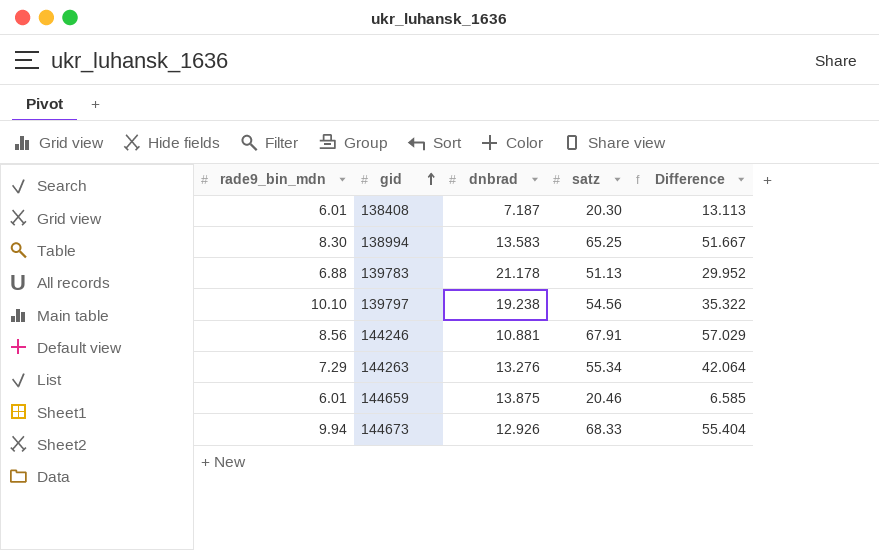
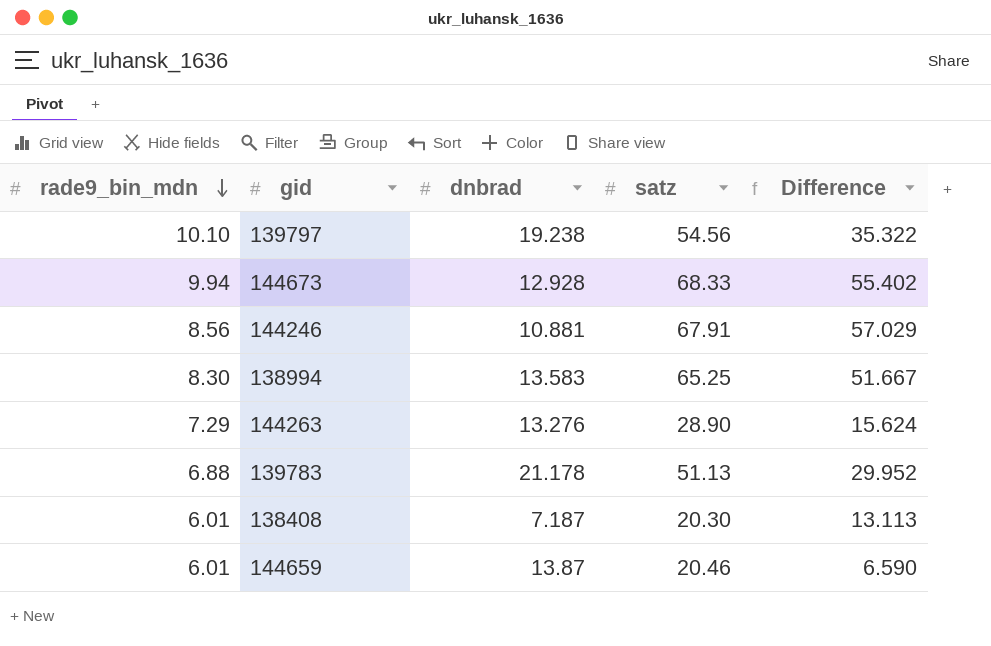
row order: gid ascending -> rade9_bin_mdn descending
144673 | dnbrad: 12.926 -> 12.928
144673 | Difference: 55.404 -> 55.402
144263 | satz: 55.34 -> 28.90
144263 | Difference: 42.064 -> 15.624
144659 | dnbrad: 13.875 -> 13.87
144659 | Difference: 6.585 -> 6.590

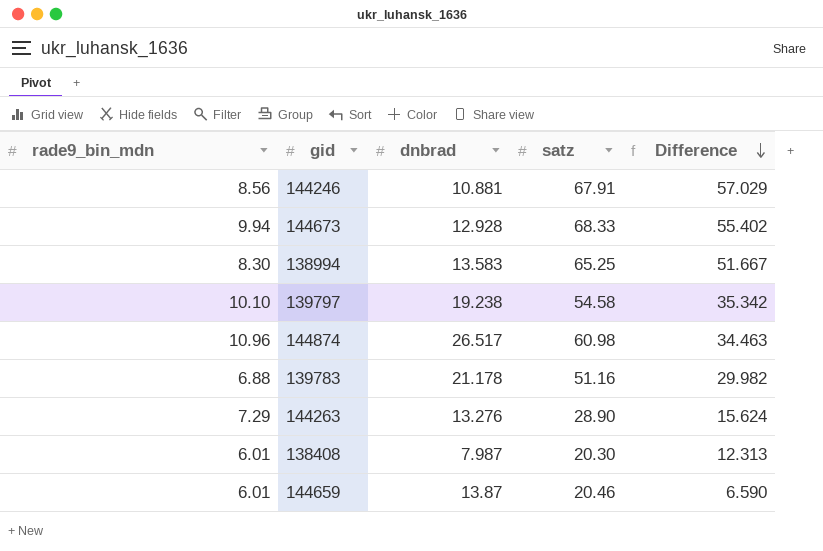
row order: rade9_bin_mdn descending -> Difference descending
139797 | satz: 54.56 -> 54.58
139797 | Difference: 35.322 -> 35.342
row 144874: none -> 10.96 | 26.517 | 60.98 | 34.463
139783 | satz: 51.13 -> 51.16
139783 | Difference: 29.952 -> 29.982
138408 | dnbrad: 7.187 -> 7.987
138408 | Difference: 13.113 -> 12.313

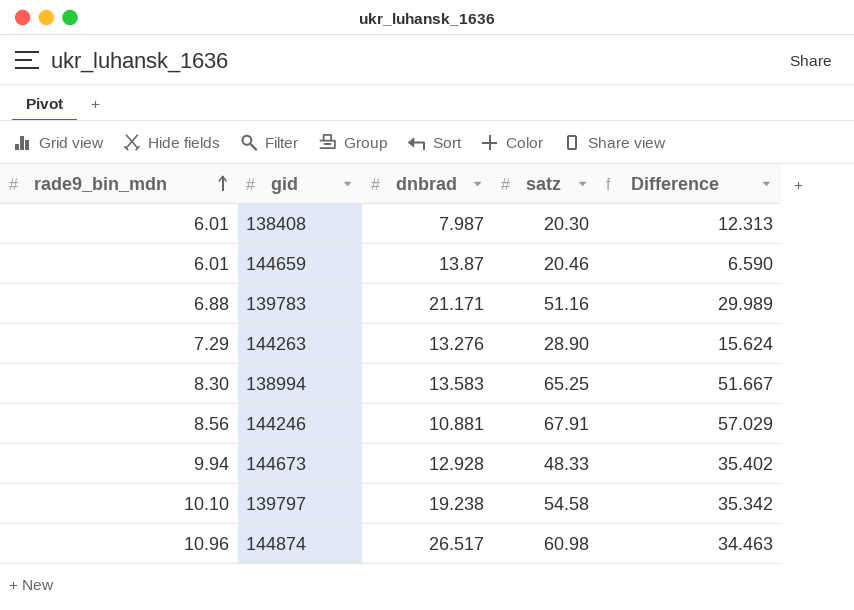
row order: Difference descending -> rade9_bin_mdn ascending
139783 | dnbrad: 21.178 -> 21.171
139783 | Difference: 29.982 -> 29.989
144673 | satz: 68.33 -> 48.33
144673 | Difference: 55.402 -> 35.402

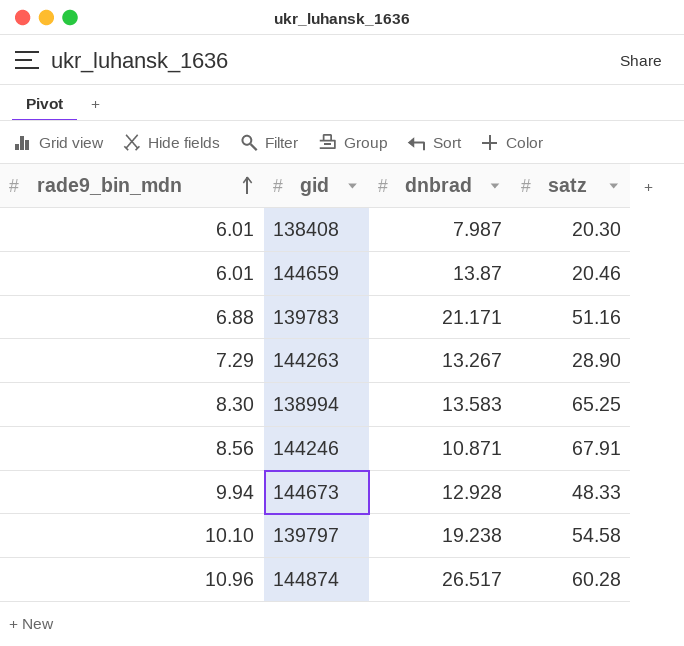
column Difference | formula: [satz] - [dnbrad] -> none
144263 | dnbrad: 13.276 -> 13.267
144246 | dnbrad: 10.881 -> 10.871
144874 | satz: 60.98 -> 60.28

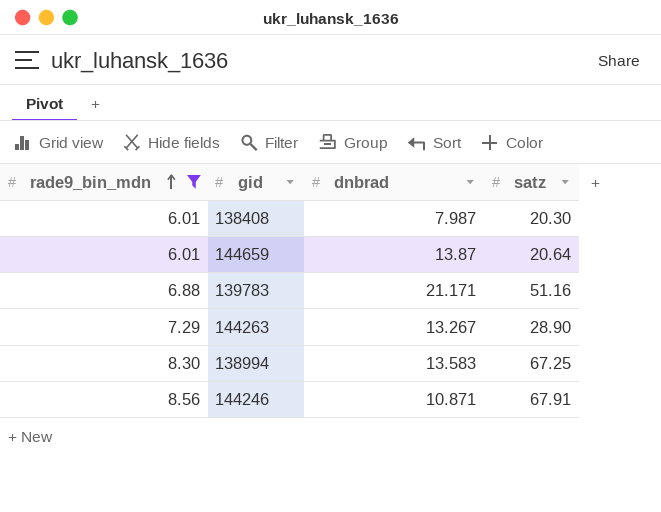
filter: none -> rade9_bin_mdn <= 8.56
144659 | satz: 20.46 -> 20.64
138994 | satz: 65.25 -> 67.25

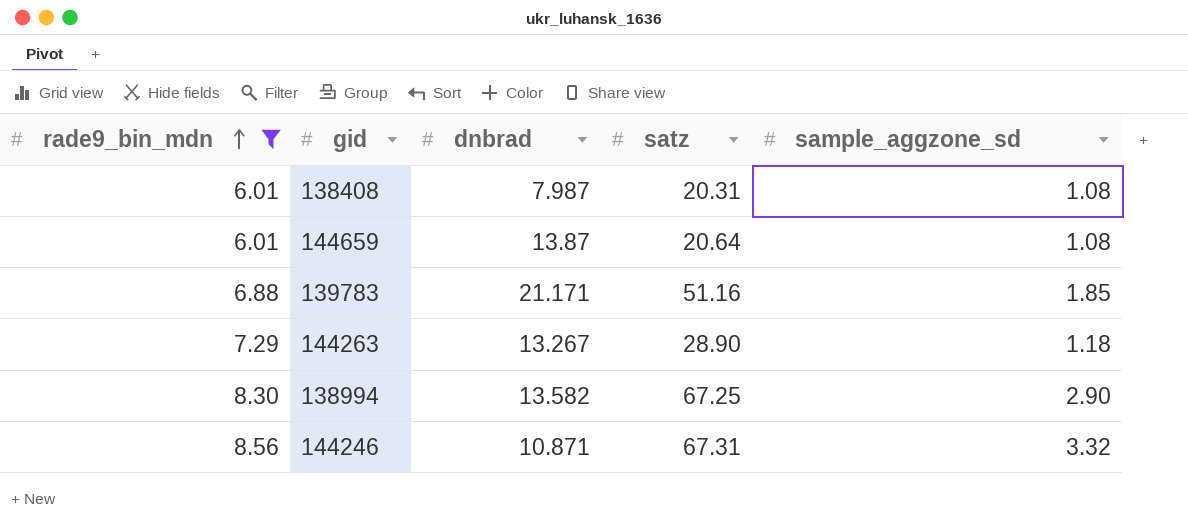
column sample_aggzone_sd | position: none -> 5
138408 | satz: 20.30 -> 20.31
138994 | dnbrad: 13.583 -> 13.582
144246 | satz: 67.91 -> 67.31

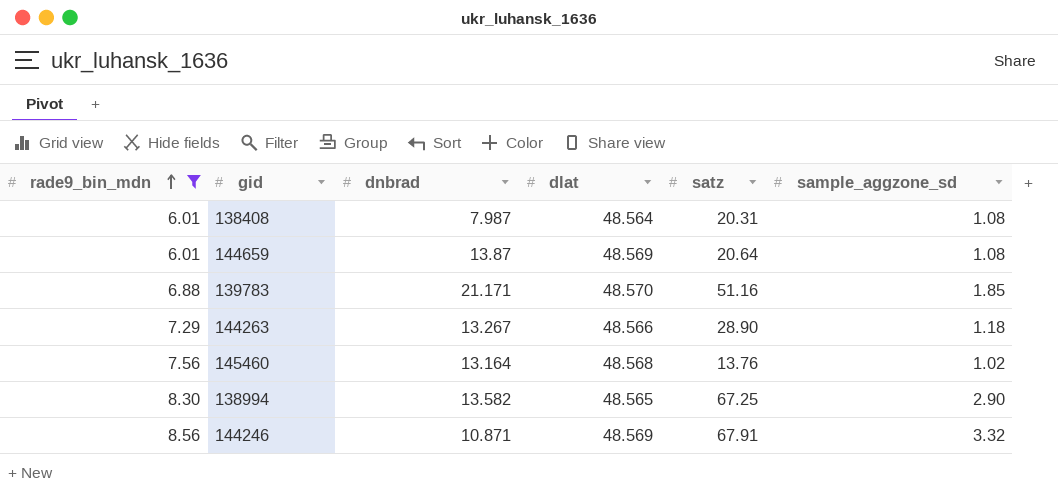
column dlat | position: none -> 4
row 145460: none -> 7.56 | 13.164 | 48.568 | 13.76 | 1.02
144246 | satz: 67.31 -> 67.91

